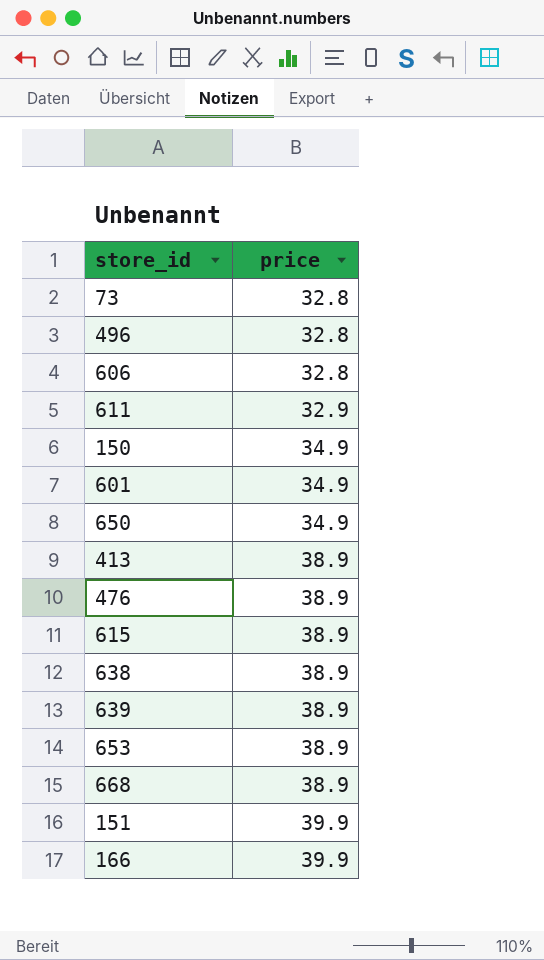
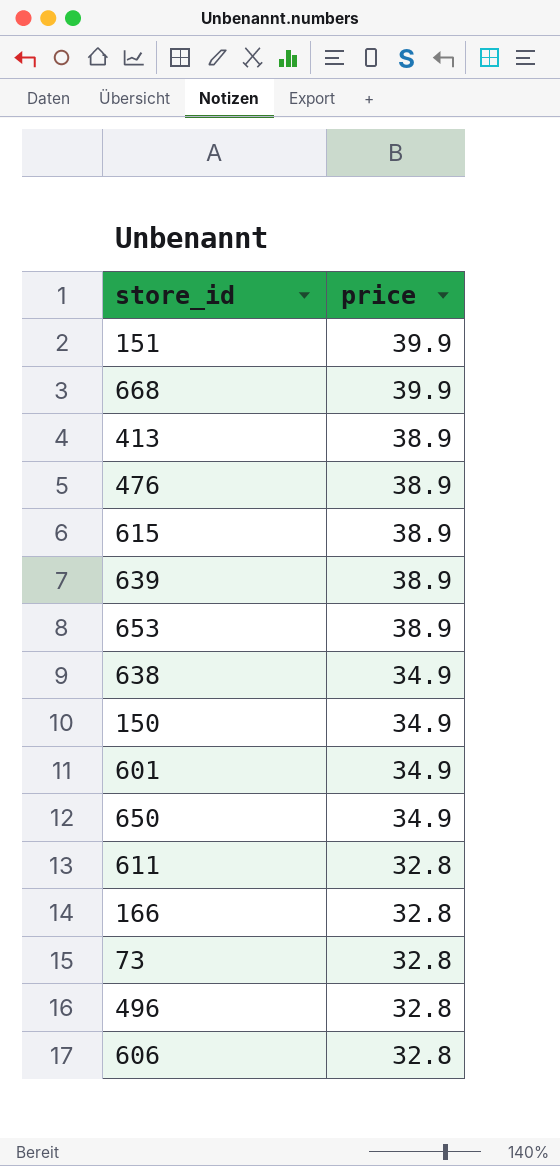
row order: price ascending -> price descending
668 | price: 38.9 -> 39.9
638 | price: 38.9 -> 34.9
611 | price: 32.9 -> 32.8
166 | price: 39.9 -> 32.8

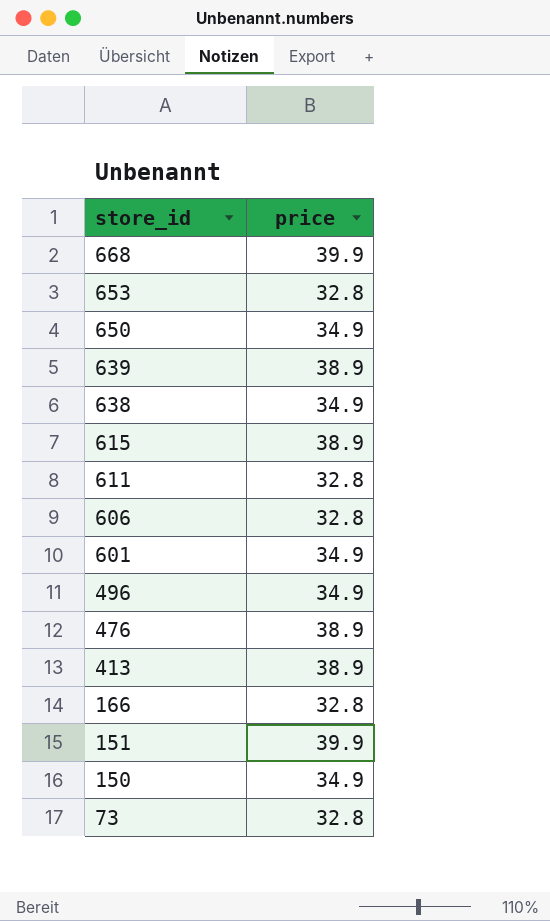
row order: price descending -> store_id descending
653 | price: 38.9 -> 32.8
496 | price: 32.8 -> 34.9

